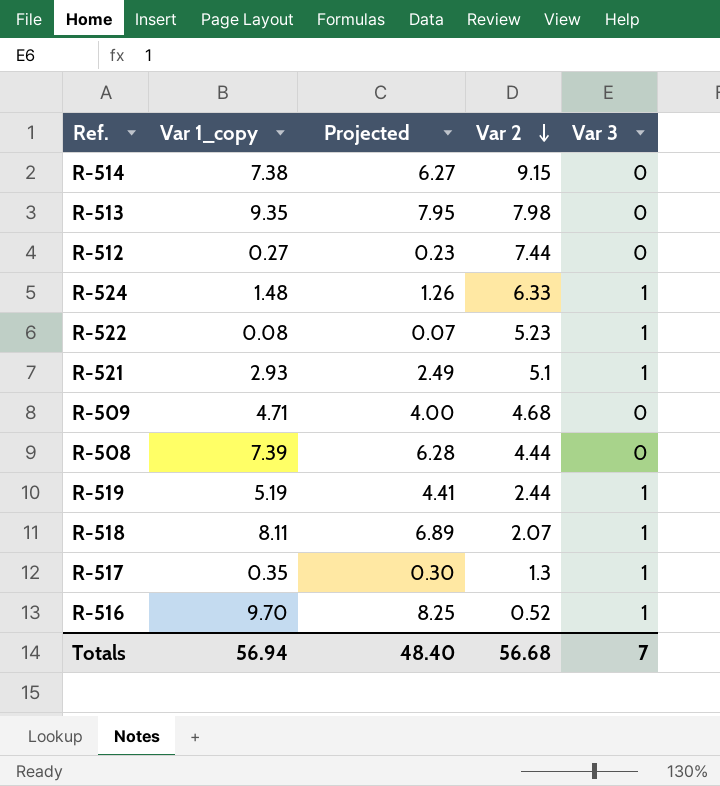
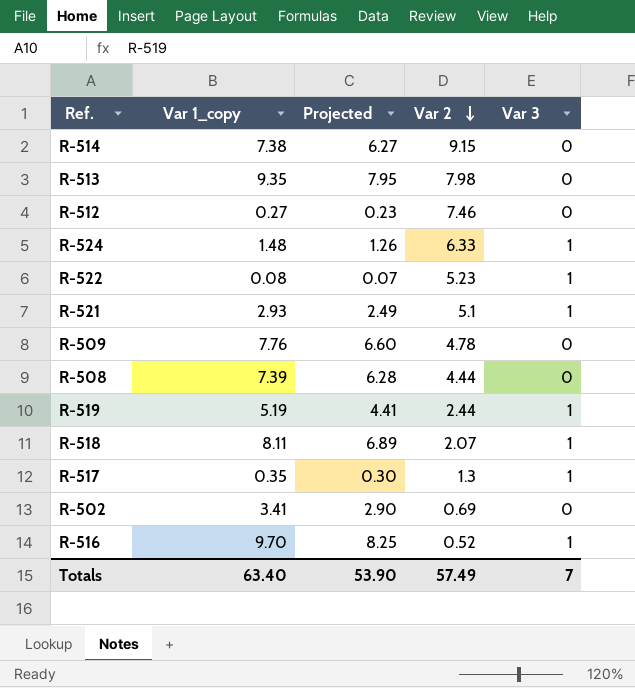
R-512 | Var 2: 7.44 -> 7.46
R-509 | Var 1_copy: 4.71 -> 7.76
R-509 | Projected: 4.00 -> 6.60
R-509 | Var 2: 4.68 -> 4.78
row R-502: none -> 3.41 | 2.90 | 0.69 | 0
Totals | Var 1_copy: 56.94 -> 63.40
Totals | Projected: 48.40 -> 53.90
Totals | Var 2: 56.68 -> 57.49

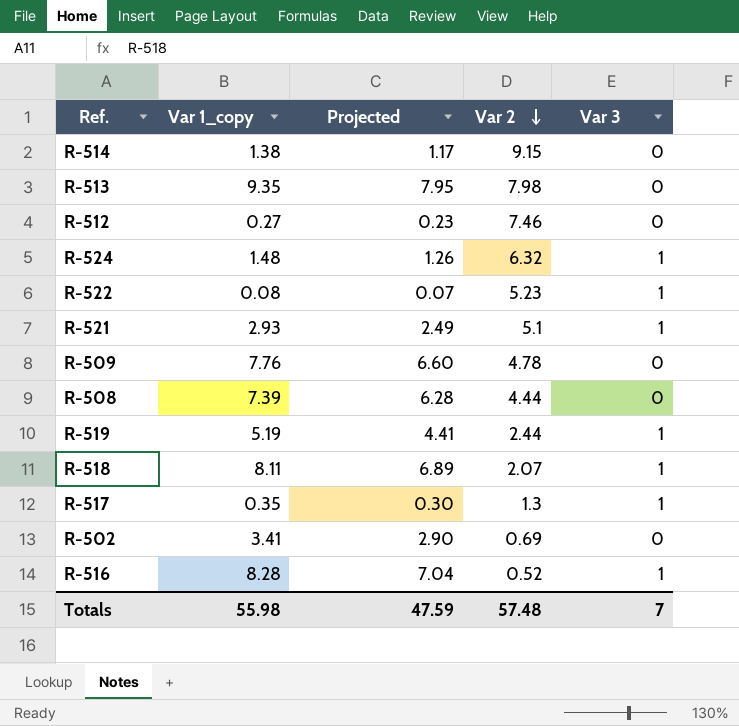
R-514 | Var 1_copy: 7.38 -> 1.38
R-514 | Projected: 6.27 -> 1.17
R-524 | Var 2: 6.33 -> 6.32
R-516 | Var 1_copy: 9.70 -> 8.28
R-516 | Projected: 8.25 -> 7.04
Totals | Var 1_copy: 63.40 -> 55.98
Totals | Projected: 53.90 -> 47.59
Totals | Var 2: 57.49 -> 57.48

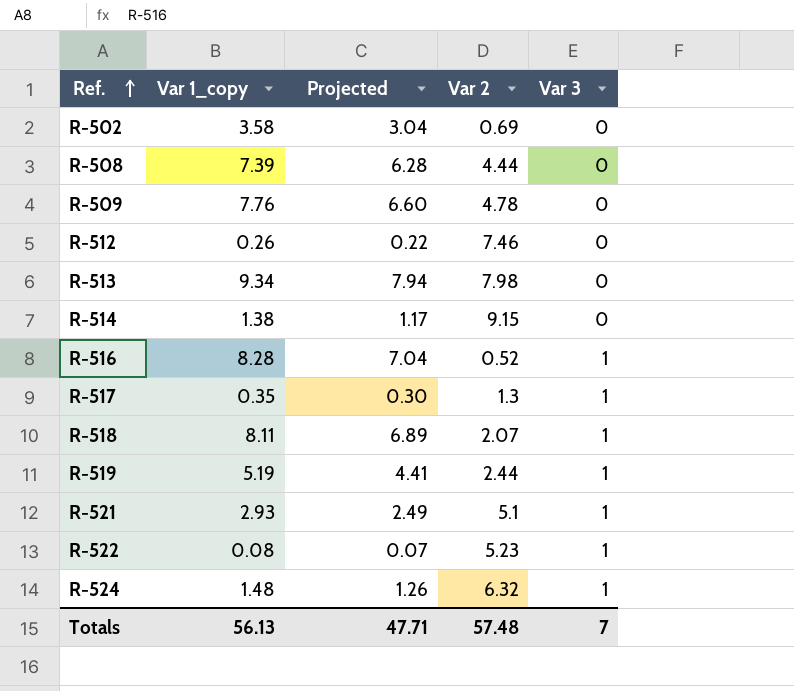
row order: Var 2 descending -> Ref. ascending
R-502 | Var 1_copy: 3.41 -> 3.58
R-502 | Projected: 2.90 -> 3.04
R-512 | Var 1_copy: 0.27 -> 0.26
R-512 | Projected: 0.23 -> 0.22
R-513 | Var 1_copy: 9.35 -> 9.34
R-513 | Projected: 7.95 -> 7.94
Totals | Var 1_copy: 55.98 -> 56.13
Totals | Projected: 47.59 -> 47.71

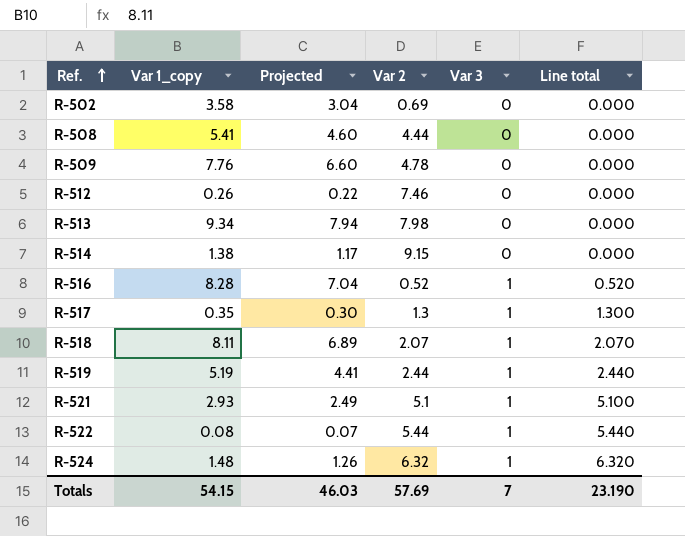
column Line total | formula: none -> [Var 2] * [Var 3]
R-508 | Var 1_copy: 7.39 -> 5.41
R-508 | Projected: 6.28 -> 4.60
R-522 | Var 2: 5.23 -> 5.44
Totals | Var 1_copy: 56.13 -> 54.15
Totals | Projected: 47.71 -> 46.03
Totals | Var 2: 57.48 -> 57.69

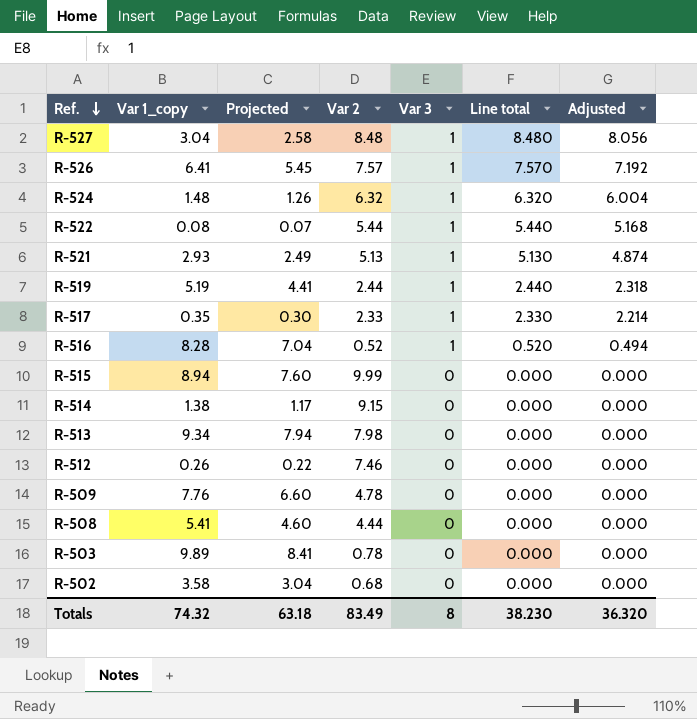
row order: Ref. ascending -> Ref. descending
column Adjusted | formula: none -> [Line total] * 0.95
row R-518: 8.11 | 6.89 | 2.07 | 1 | 2.070 -> none
row R-527: none -> 3.04 | 2.58 | 8.48 | 1 | 8.480 | 8.056
row R-526: none -> 6.41 | 5.45 | 7.57 | 1 | 7.570 | 7.192
R-521 | Var 2: 5.1 -> 5.13
R-521 | Line total: 5.100 -> 5.130
R-517 | Var 2: 1.3 -> 2.33
R-517 | Line total: 1.300 -> 2.330
row R-515: none -> 8.94 | 7.60 | 9.99 | 0 | 0.000 | 0.000
row R-503: none -> 9.89 | 8.41 | 0.78 | 0 | 0.000 | 0.000
R-502 | Var 2: 0.69 -> 0.68
Totals | Var 1_copy: 54.15 -> 74.32
Totals | Projected: 46.03 -> 63.18
Totals | Var 2: 57.69 -> 83.49
Totals | Var 3: 7 -> 8
Totals | Line total: 23.190 -> 38.230

